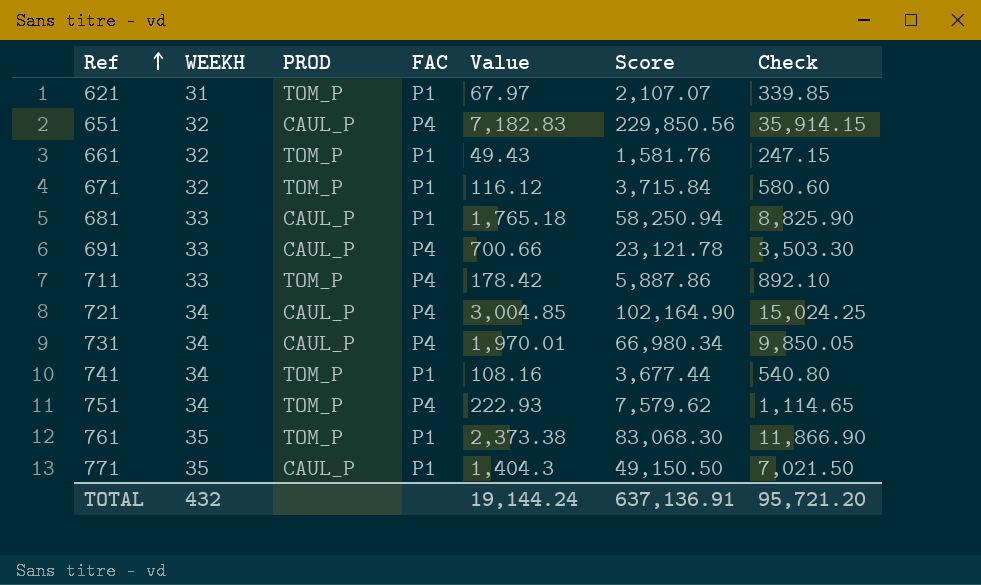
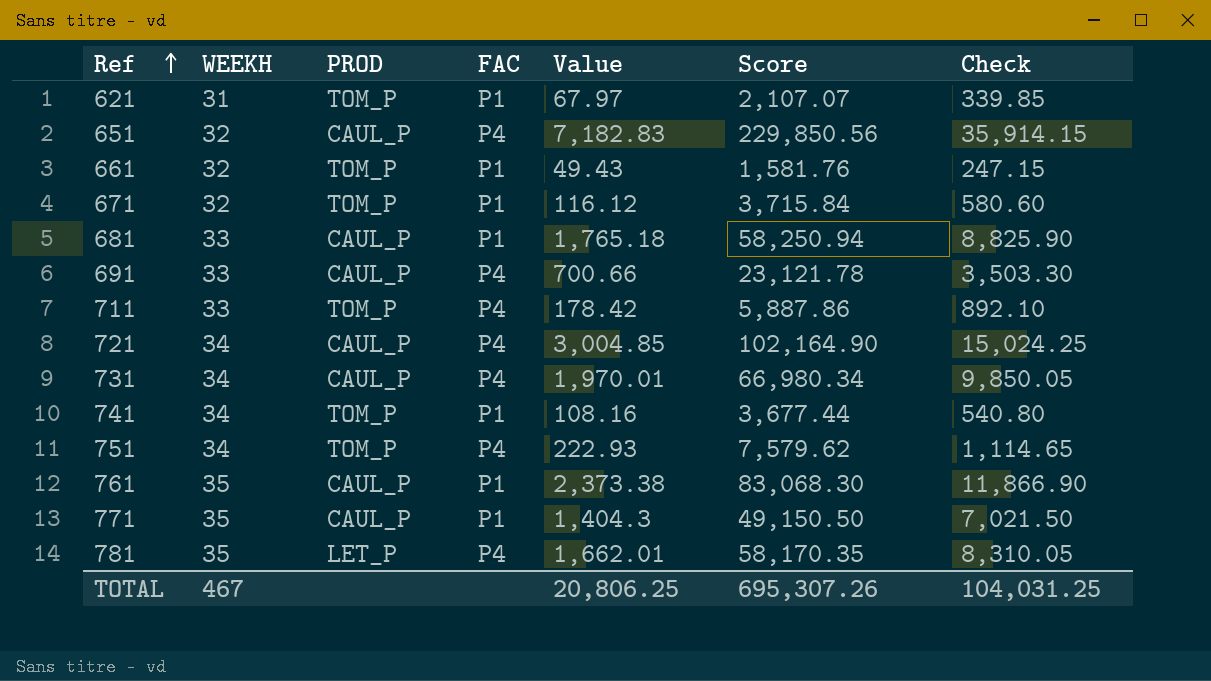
761 | PROD: TOM_P -> CAUL_P
row 781: none -> 35 | LET_P | P4 | 1,662.01 | 58,170.35 | 8,310.05
TOTAL | WEEKH: 432 -> 467
TOTAL | Value: 19,144.24 -> 20,806.25
TOTAL | Score: 637,136.91 -> 695,307.26
TOTAL | Check: 95,721.20 -> 104,031.25

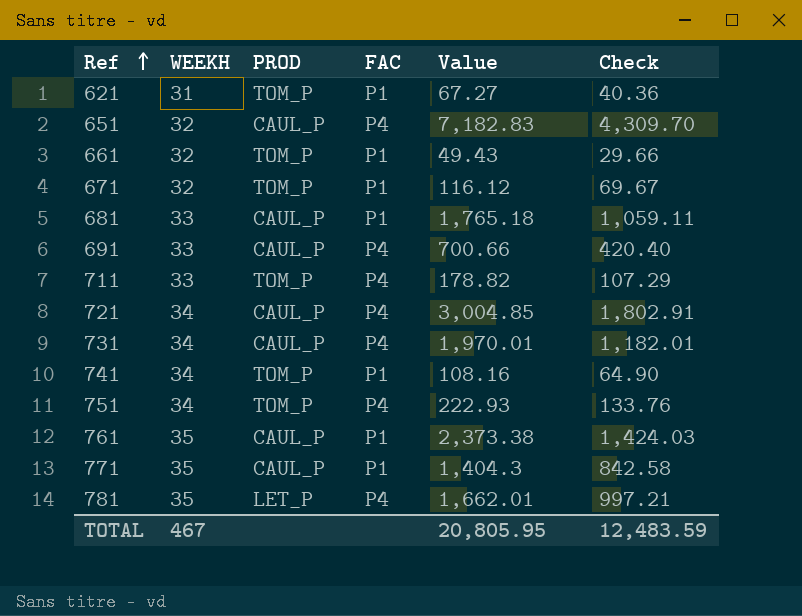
column Score | formula: [WEEKH] * [Value] -> none
column Check | formula: [Value] * 5 -> [Value] * 0.6
621 | Value: 67.97 -> 67.27
711 | Value: 178.42 -> 178.82
TOTAL | Value: 20,806.25 -> 20,805.95
TOTAL | Check: 104,031.25 -> 12,483.59

